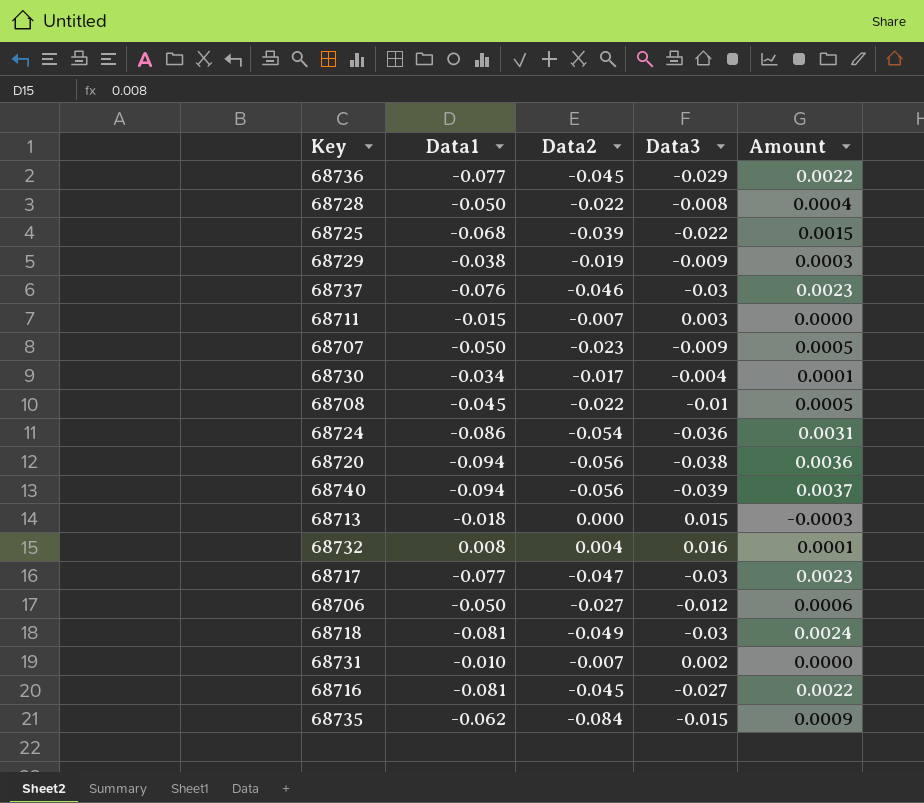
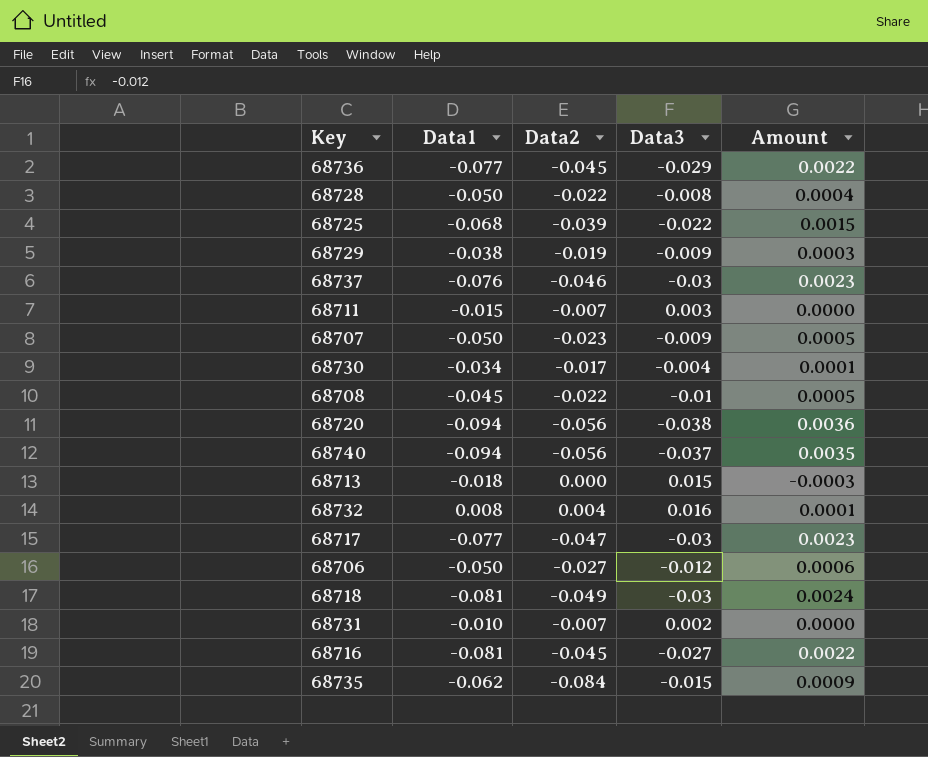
row 68724: -0.086 | -0.054 | -0.036 | 0.0031 -> none
68740 | Data3: -0.039 -> -0.037
68740 | Amount: 0.0037 -> 0.0035

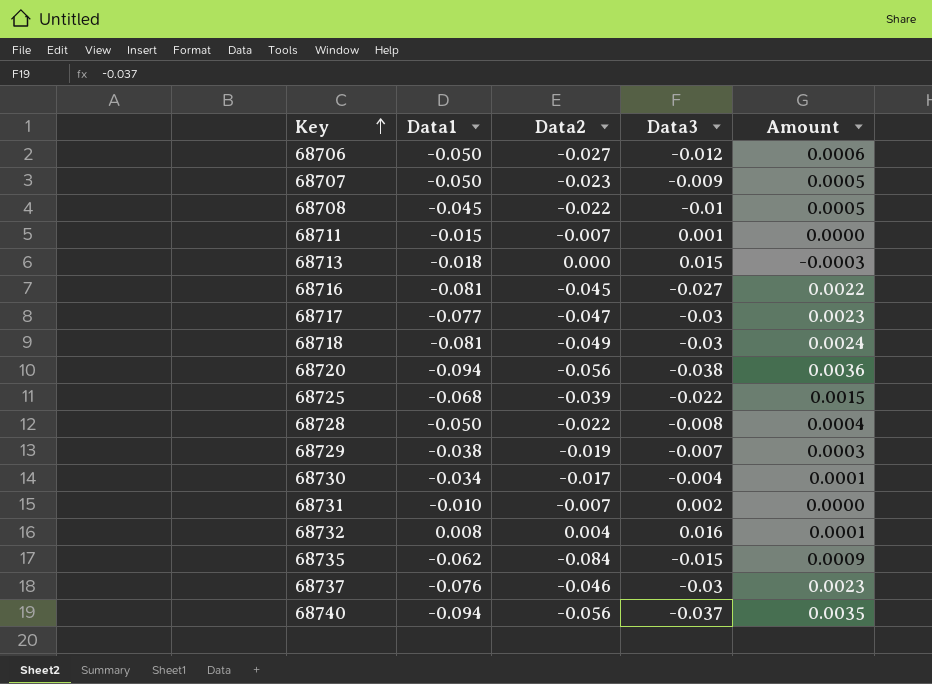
row order: none -> Key ascending
row 68736: -0.077 | -0.045 | -0.029 | 0.0022 -> none
68711 | Data3: 0.003 -> 0.001
68729 | Data3: -0.009 -> -0.007

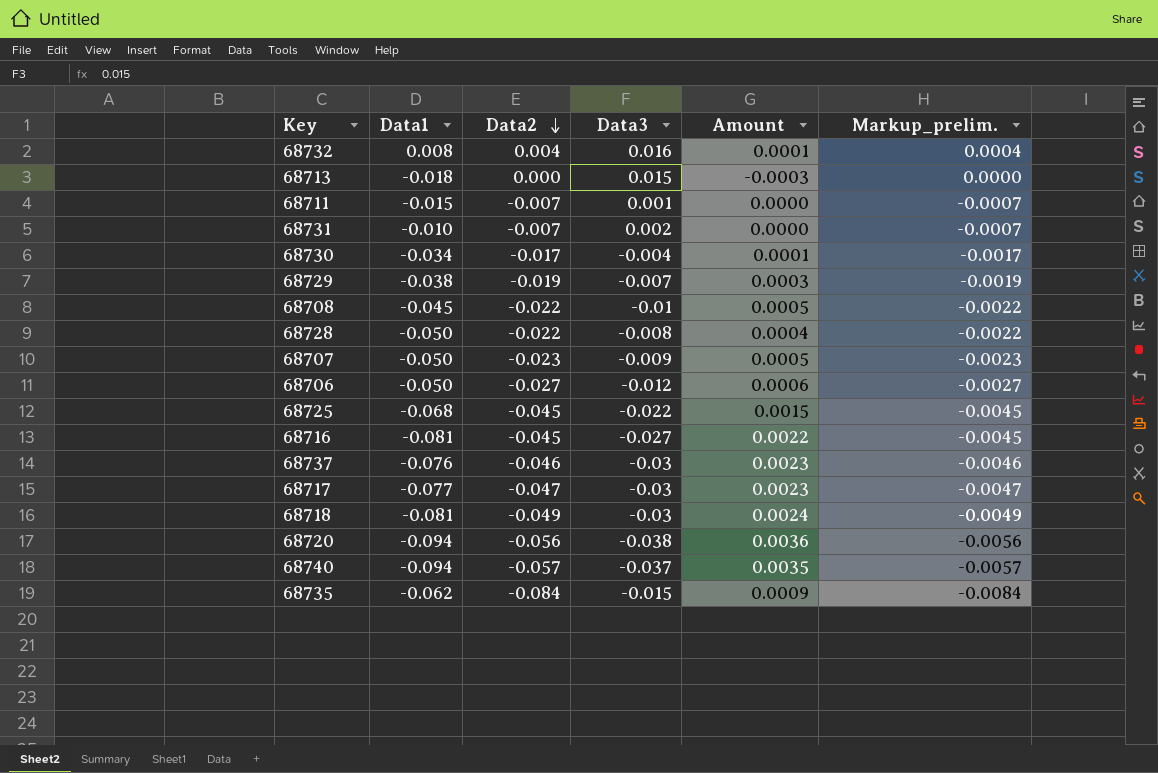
row order: Key ascending -> Data2 descending
column Markup_prelim. | formula: none -> [Data2] * 0.1
68725 | Data2: -0.039 -> -0.045
68740 | Data2: -0.056 -> -0.057

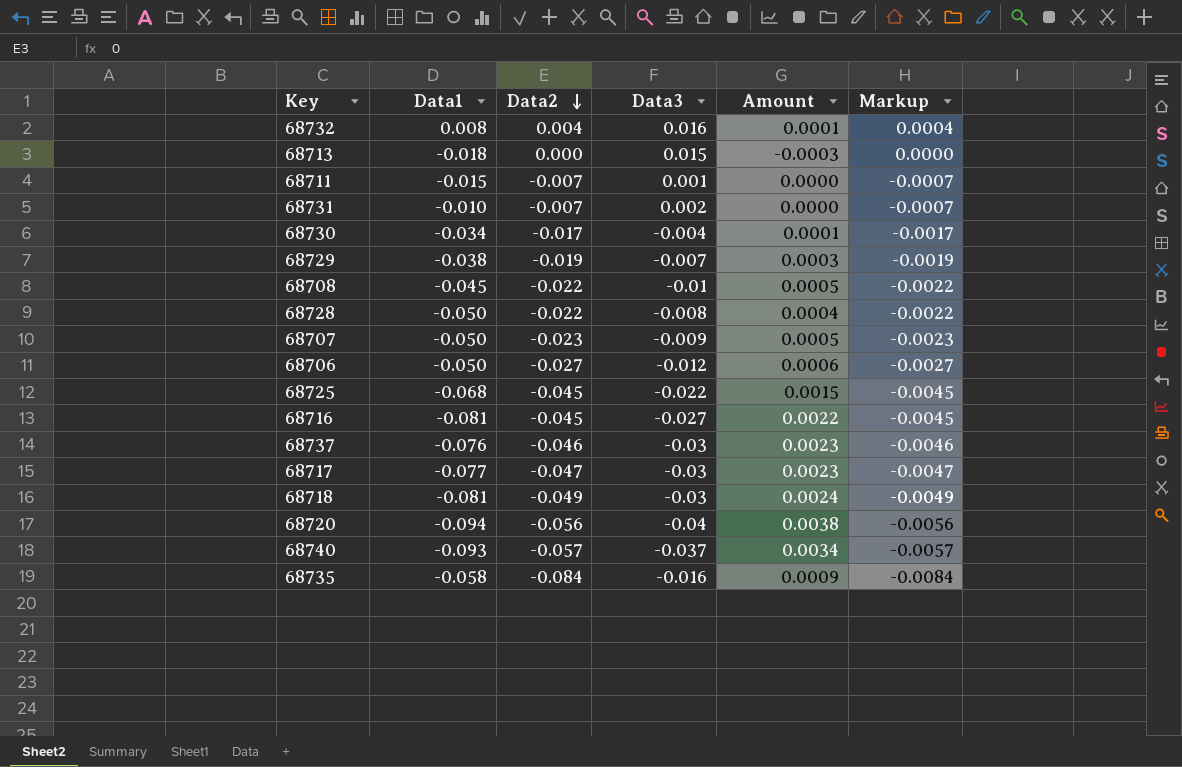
column name: Markup_prelim. -> Markup
68720 | Data3: -0.038 -> -0.04
68720 | Amount: 0.0036 -> 0.0038
68740 | Data1: -0.094 -> -0.093
68740 | Amount: 0.0035 -> 0.0034
68735 | Data1: -0.062 -> -0.058
68735 | Data3: -0.015 -> -0.016

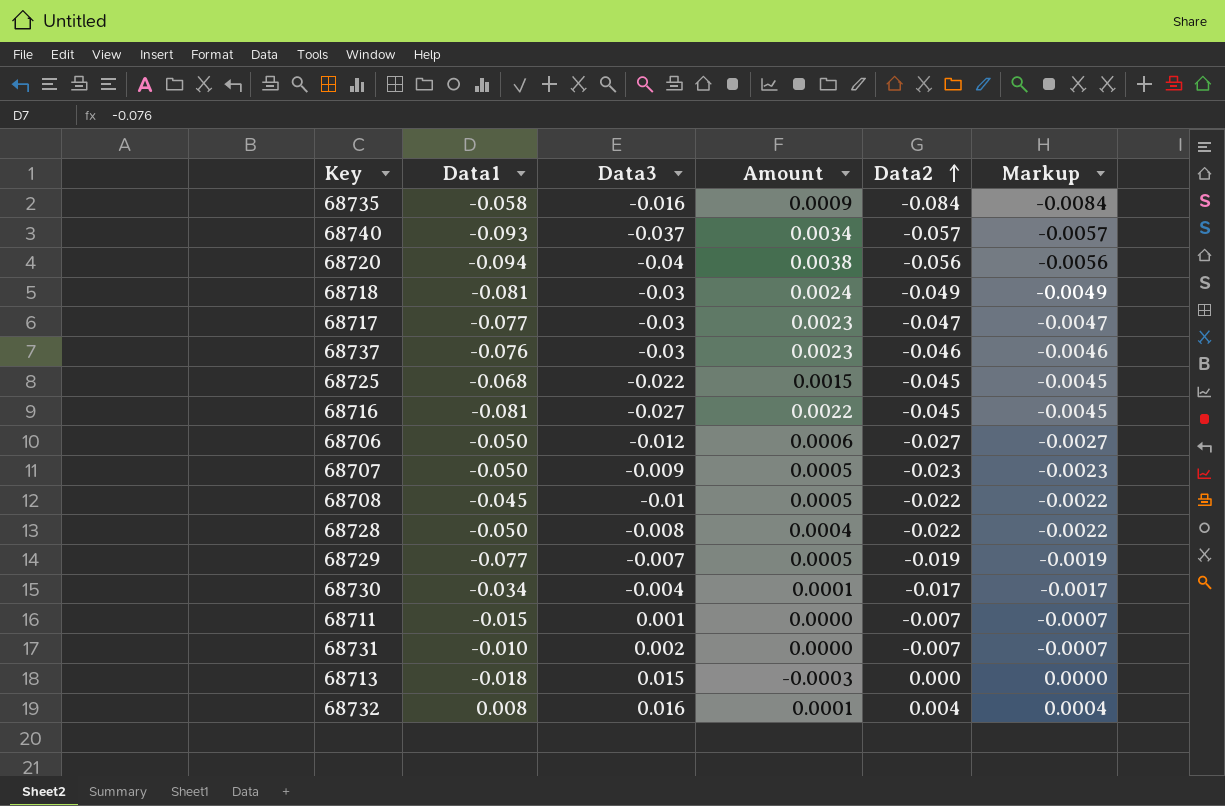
row order: Data2 descending -> Data2 ascending
column Data2 | position: 3 -> 5
68729 | Data1: -0.038 -> -0.077
68729 | Amount: 0.0003 -> 0.0005

